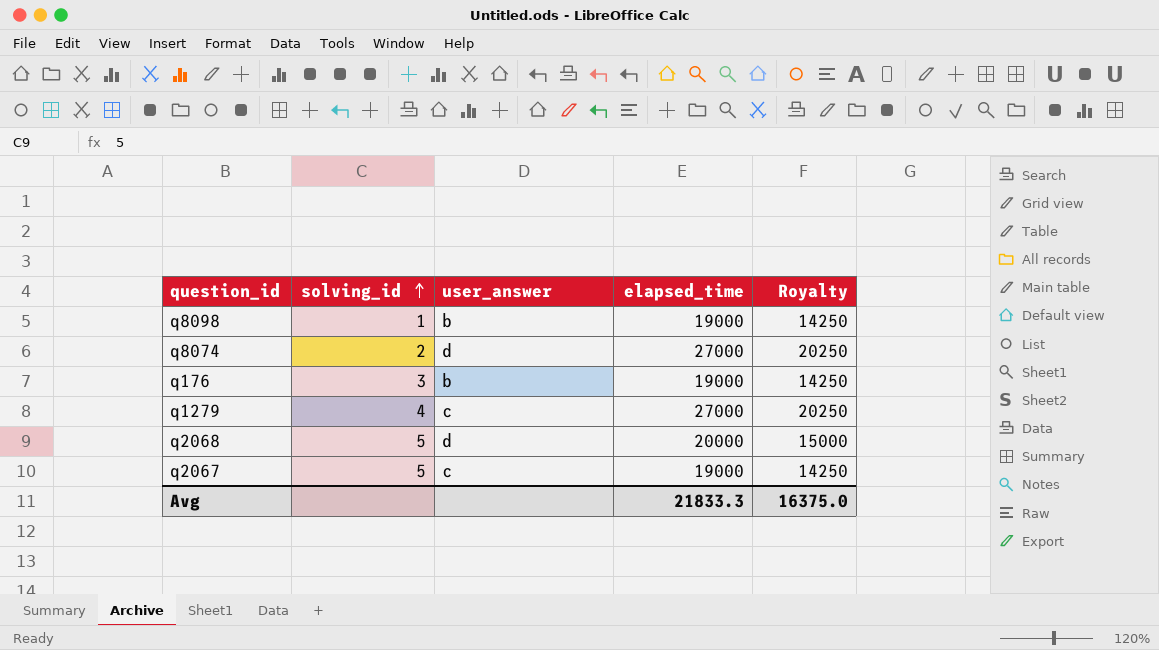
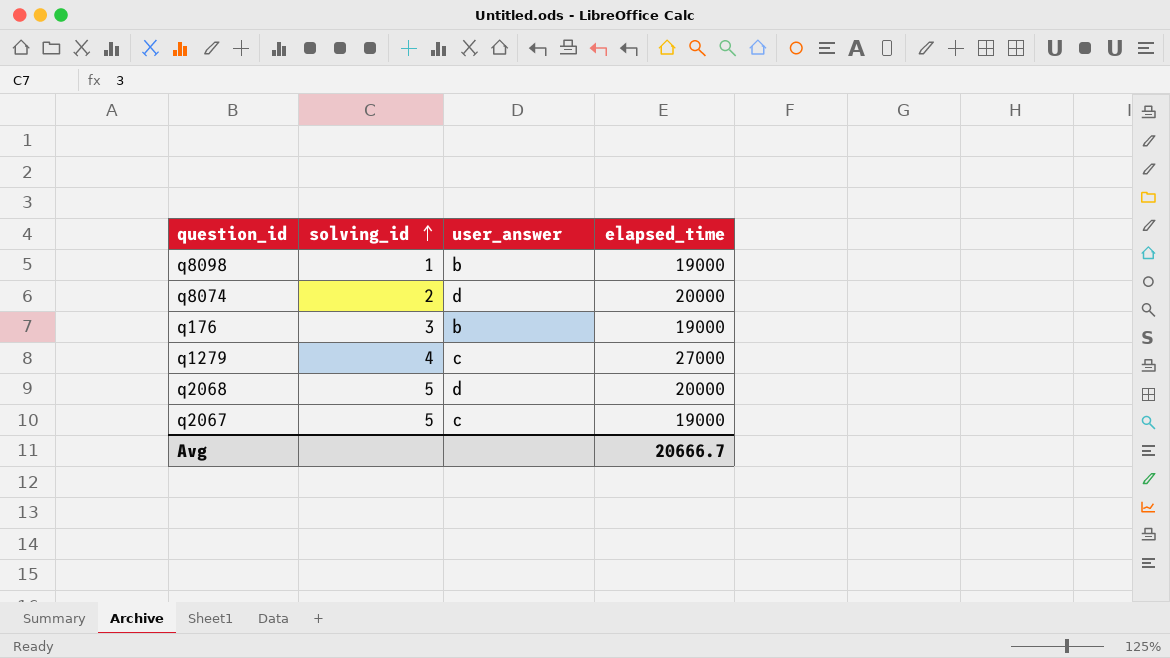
column Royalty | formula: [elapsed_time] * 0.75 -> none
q8074 | elapsed_time: 27000 -> 20000
Avg | elapsed_time: 21833.3 -> 20666.7

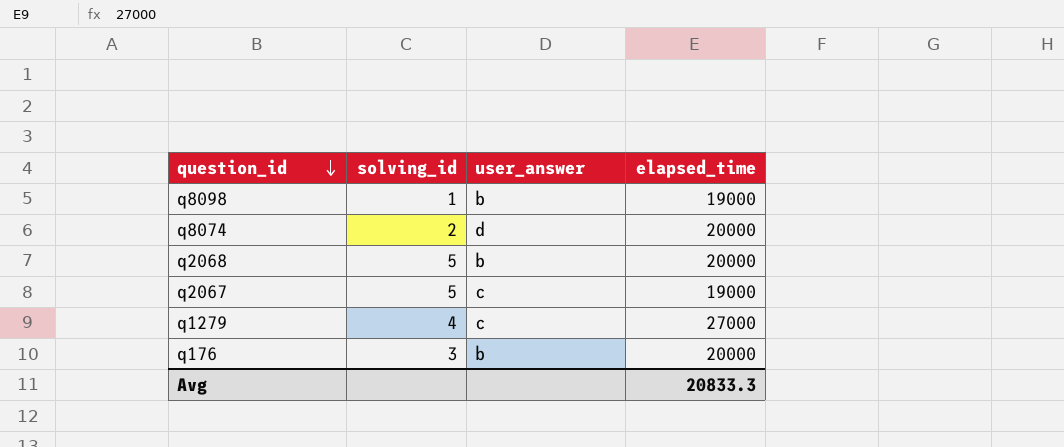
row order: solving_id ascending -> question_id descending
q2068 | user_answer: d -> b
q176 | elapsed_time: 19000 -> 20000
Avg | elapsed_time: 20666.7 -> 20833.3

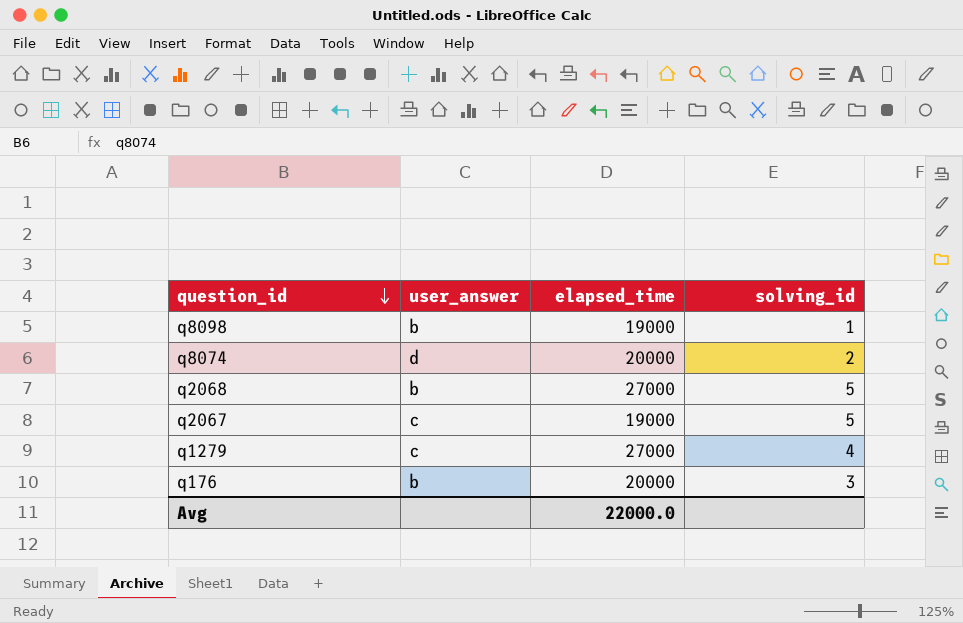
column solving_id | position: 2 -> 4
q2068 | elapsed_time: 20000 -> 27000
Avg | elapsed_time: 20833.3 -> 22000.0

